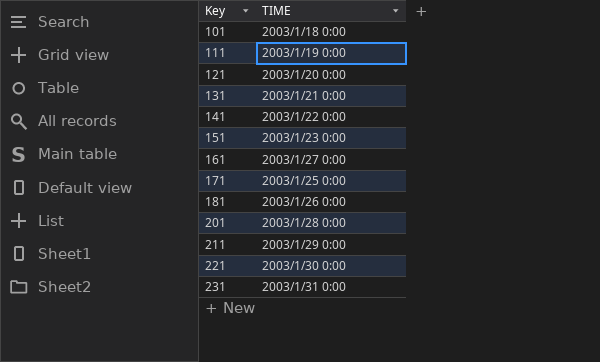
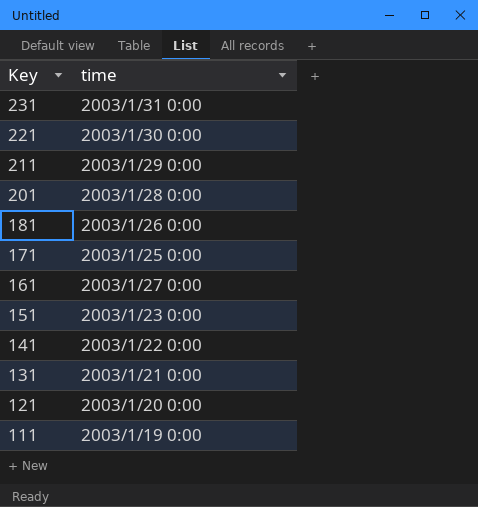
row order: Key ascending -> Key descending
column name: TIME -> time
row 101: 2003/1/18 0:00 -> none

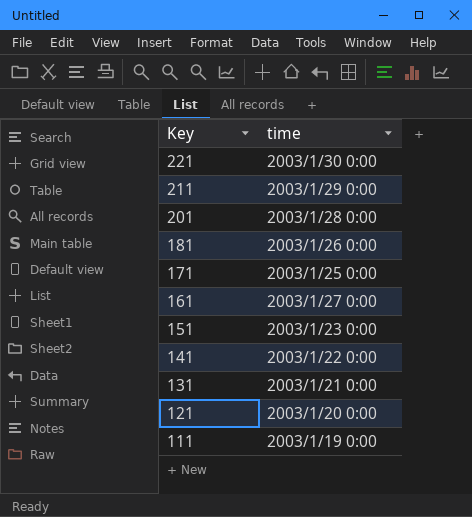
row 231: 2003/1/31 0:00 -> none

